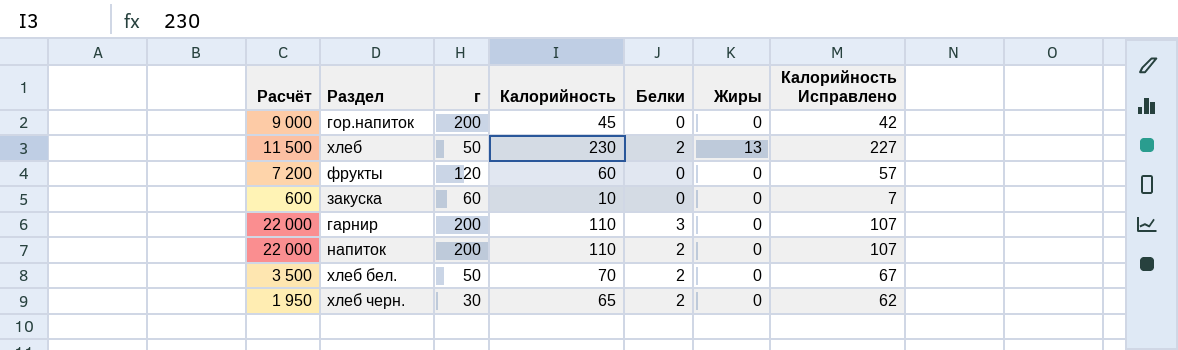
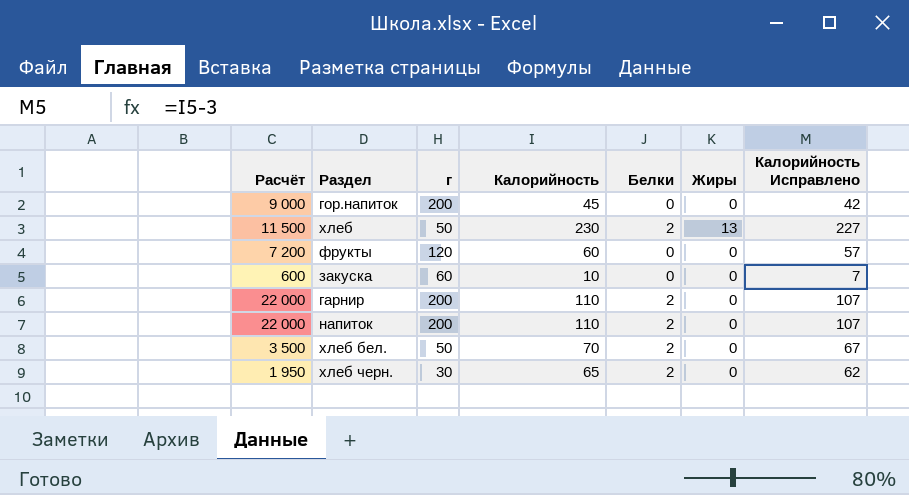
гарнир | Белки: 3 -> 2

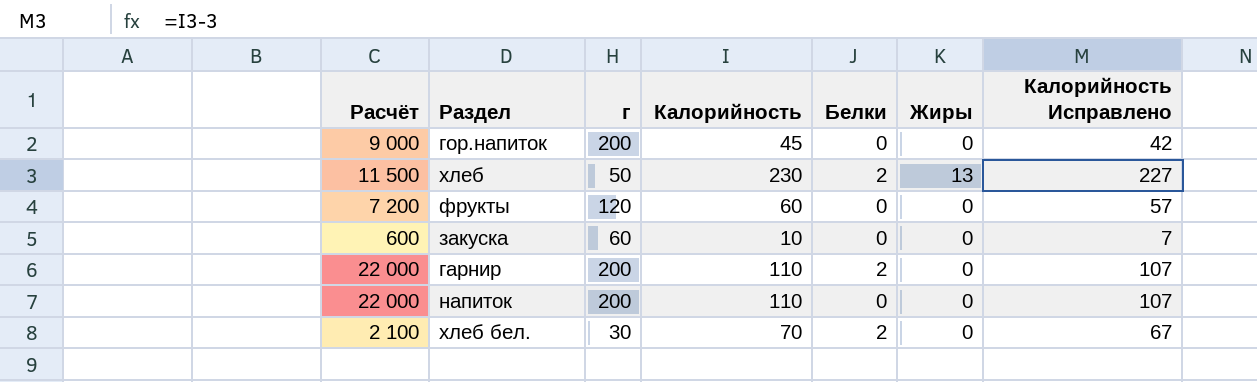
row хлеб черн.: 1 950 | 30 | 65 | 2 | 0 | 62 -> none
напиток | Белки: 2 -> 0
хлеб бел. | Расчёт: 3 500 -> 2 100
хлеб бел. | г: 50 -> 30

